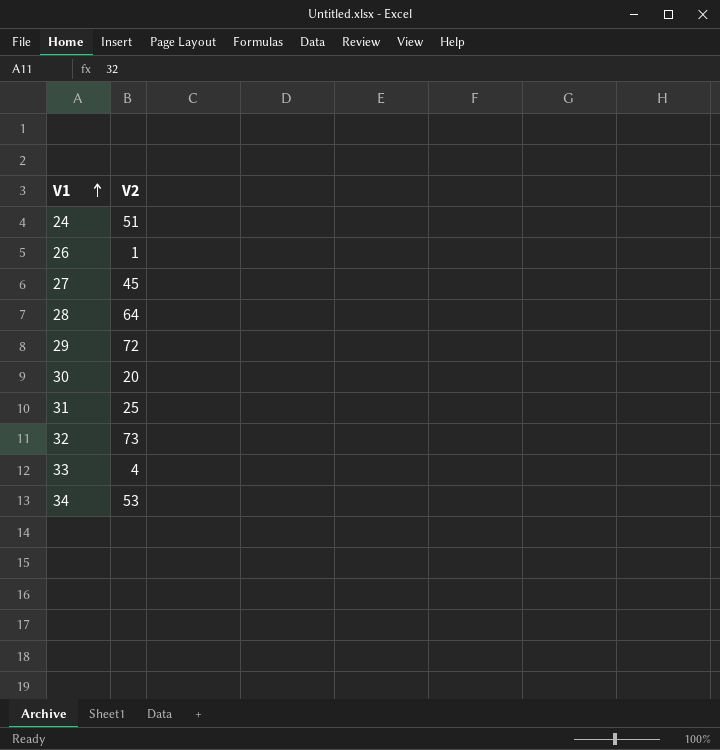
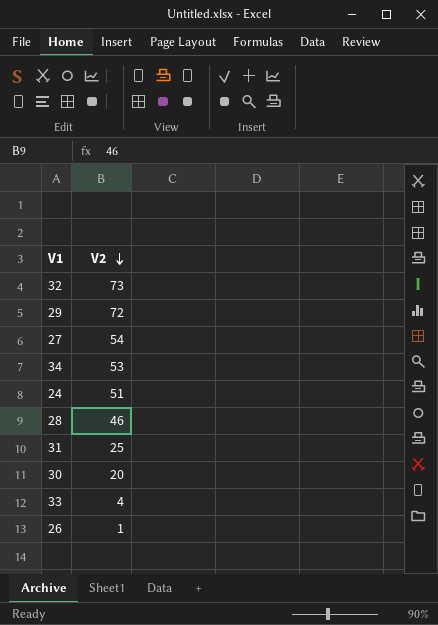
row order: V1 ascending -> V2 descending
27 | V2: 45 -> 54
28 | V2: 64 -> 46

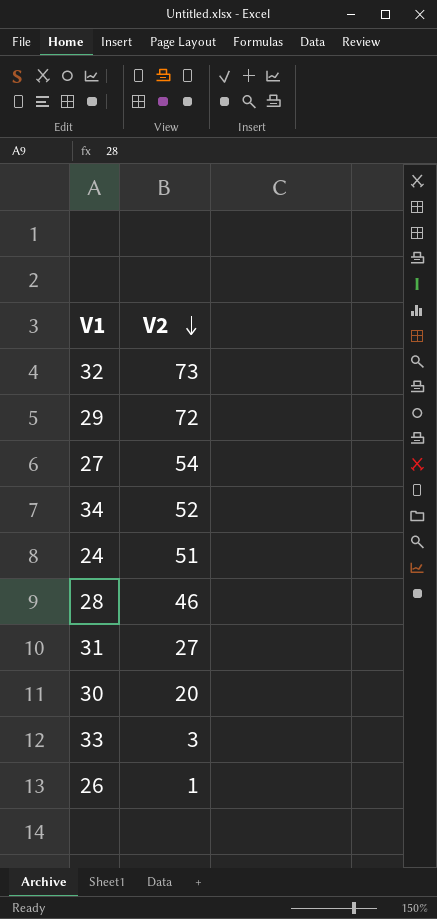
34 | V2: 53 -> 52
31 | V2: 25 -> 27
33 | V2: 4 -> 3

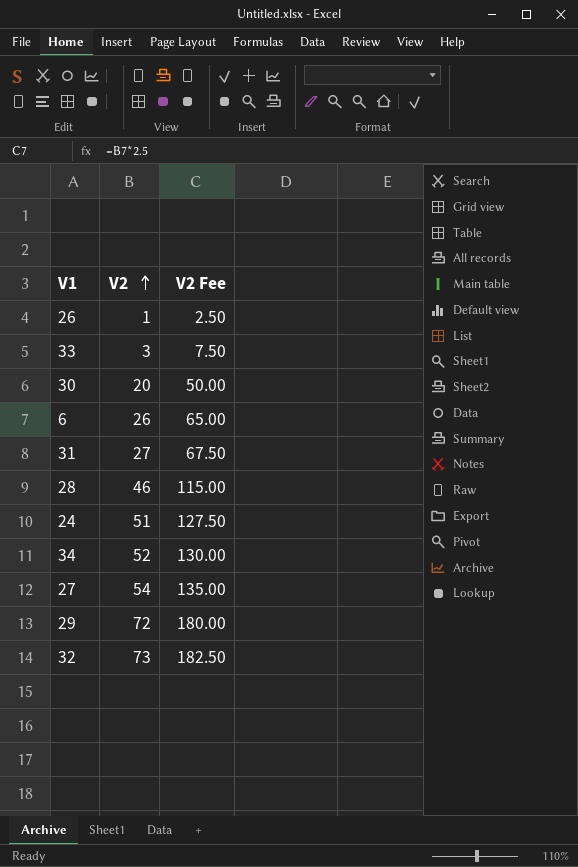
row order: V2 descending -> V2 ascending
column V2 Fee | formula: none -> [V2] * 2.5
row 6: none -> 26 | 65.00

